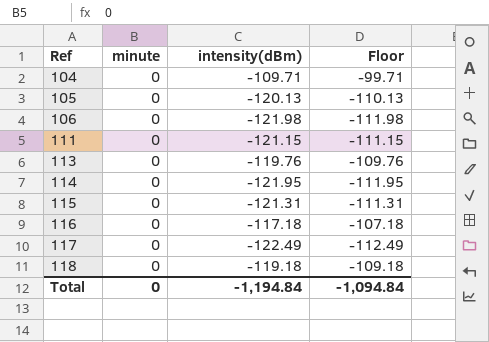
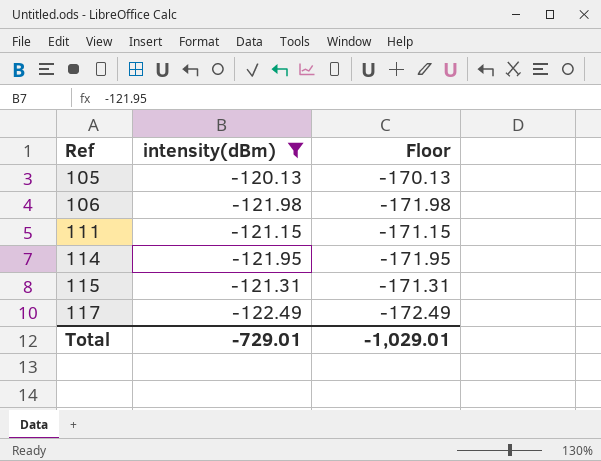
filter: none -> intensity(dBm) <= -120.13
column minute | position: 2 -> none
column Floor | formula: [intensity(dBm)] + 10 -> [intensity(dBm)] - 50
Total | intensity(dBm): -1,194.84 -> -729.01
Total | Floor: -1,094.84 -> -1,029.01

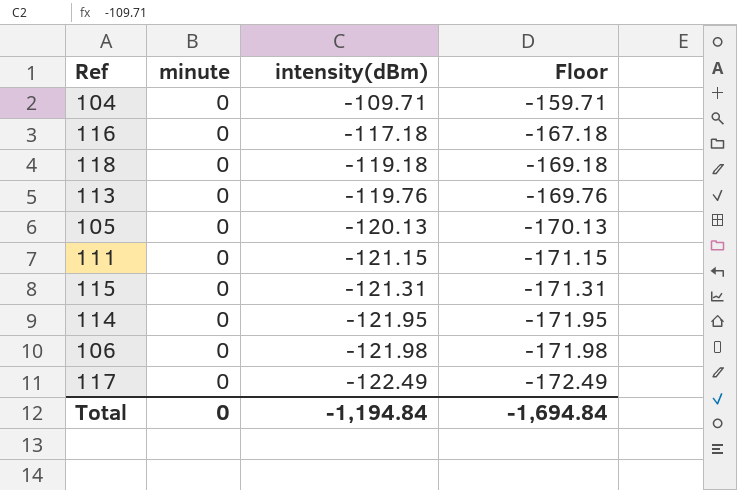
filter: intensity(dBm) <= -120.13 -> none
row order: Ref ascending -> intensity(dBm) descending
column minute | position: none -> 2
Total | intensity(dBm): -729.01 -> -1,194.84
Total | Floor: -1,029.01 -> -1,694.84

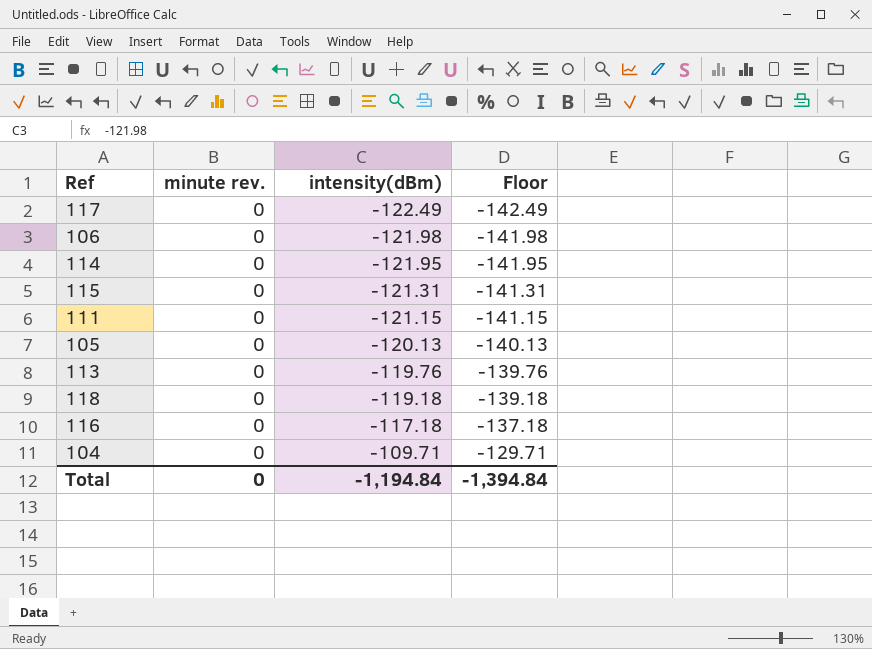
row order: intensity(dBm) descending -> intensity(dBm) ascending
column name: minute -> minute rev.
column Floor | formula: [intensity(dBm)] - 50 -> [intensity(dBm)] - 20
Total | Floor: -1,694.84 -> -1,394.84

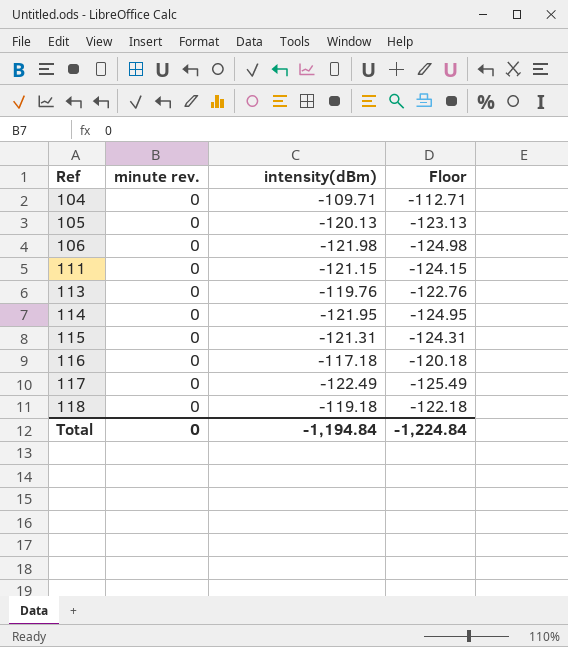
row order: intensity(dBm) ascending -> Ref ascending
column Floor | formula: [intensity(dBm)] - 20 -> [intensity(dBm)] - 3
Total | Floor: -1,394.84 -> -1,224.84

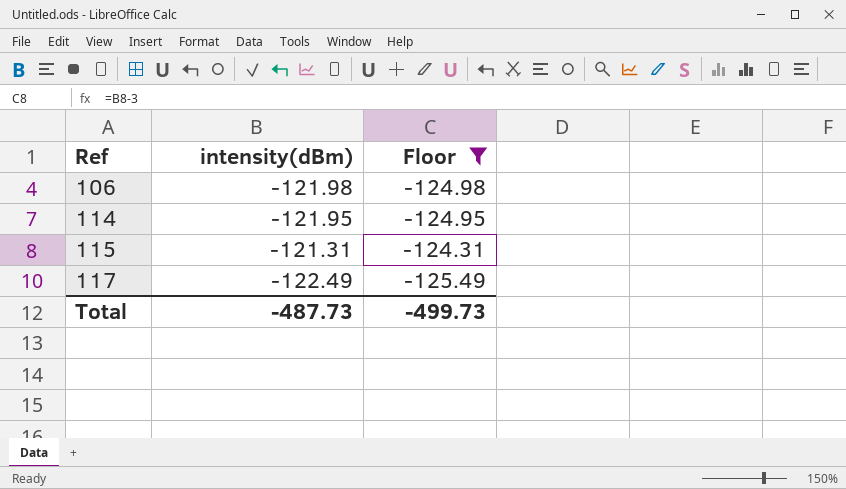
filter: none -> Floor <= -124.31
column minute rev. | position: 2 -> none
Total | intensity(dBm): -1,194.84 -> -487.73
Total | Floor: -1,224.84 -> -499.73

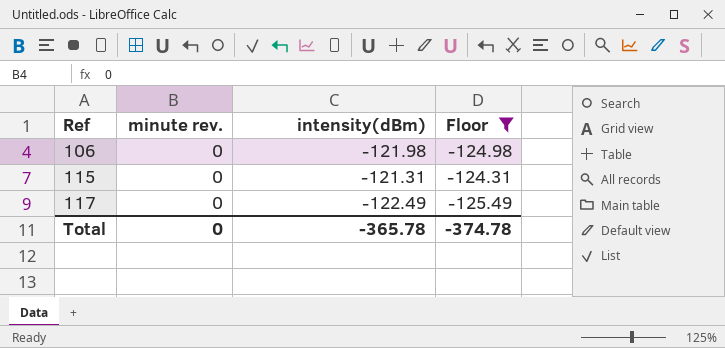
column minute rev. | position: none -> 2
row 114: -121.95 | -124.95 -> none
Total | intensity(dBm): -487.73 -> -365.78
Total | Floor: -499.73 -> -374.78

